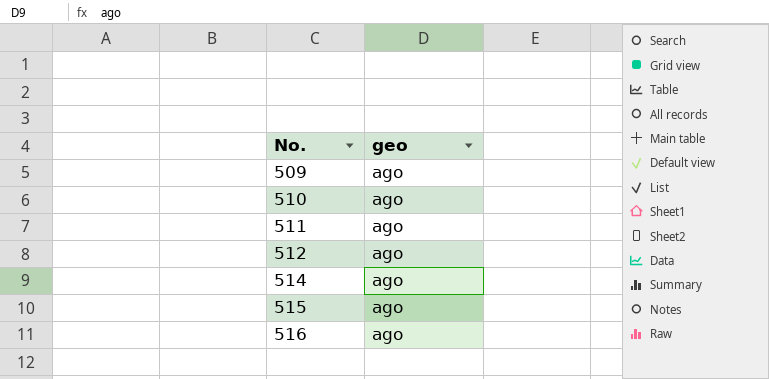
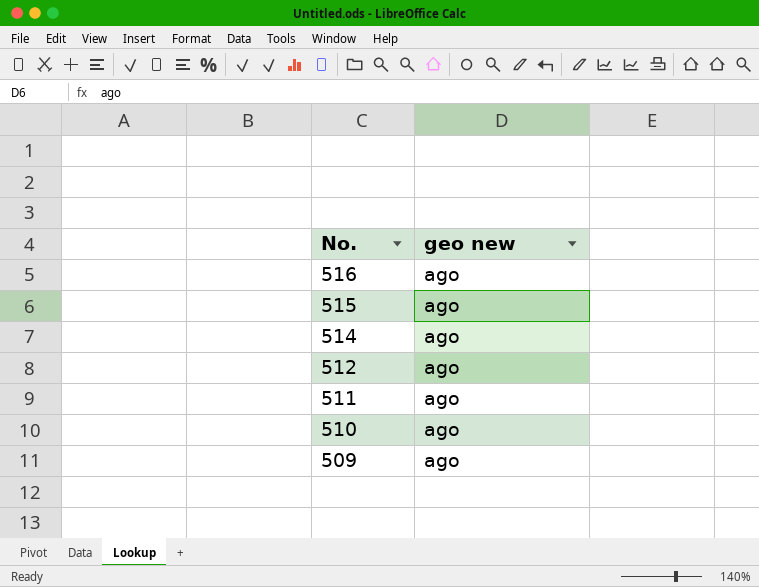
row order: No. ascending -> No. descending
column name: geo -> geo new

